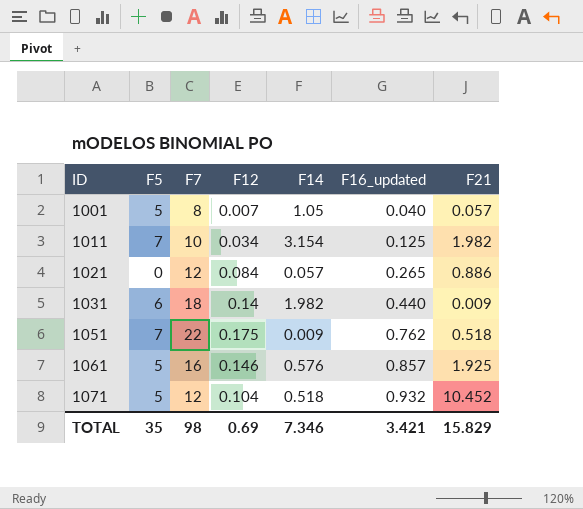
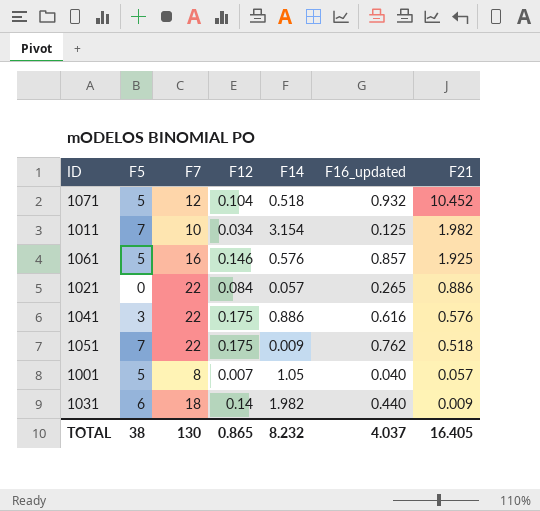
row order: ID ascending -> F21 descending
1021 | F7: 12 -> 22
row 1041: none -> 3 | 22 | 0.175 | 0.886 | 0.616 | 0.576
TOTAL | F5: 35 -> 38
TOTAL | F7: 98 -> 130
TOTAL | F12: 0.69 -> 0.865
TOTAL | F14: 7.346 -> 8.232
TOTAL | F16_updated: 3.421 -> 4.037
TOTAL | F21: 15.829 -> 16.405

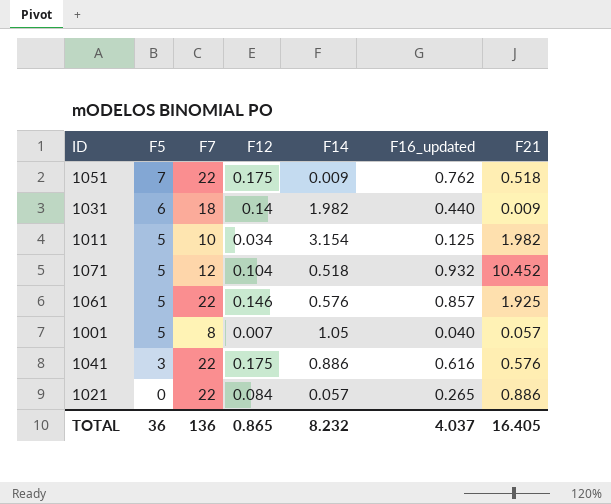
row order: F21 descending -> F5 descending
1011 | F5: 7 -> 5
1061 | F7: 16 -> 22
TOTAL | F5: 38 -> 36
TOTAL | F7: 130 -> 136

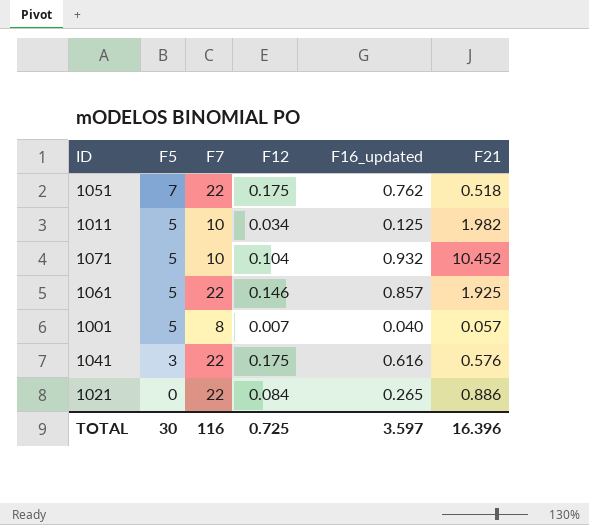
column F14 | position: 5 -> none
row 1031: 6 | 18 | 0.14 | 1.982 | 0.440 | 0.009 -> none
1071 | F7: 12 -> 10
TOTAL | F5: 36 -> 30
TOTAL | F7: 136 -> 116
TOTAL | F12: 0.865 -> 0.725
TOTAL | F16_updated: 4.037 -> 3.597
TOTAL | F21: 16.405 -> 16.396

